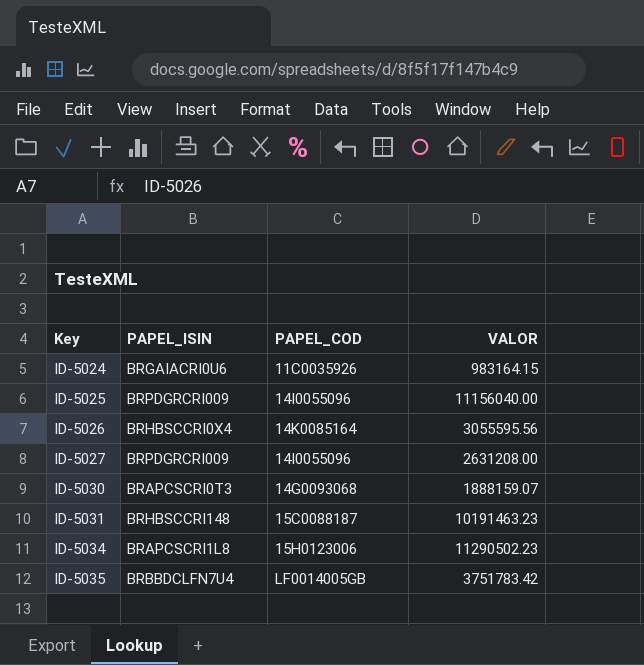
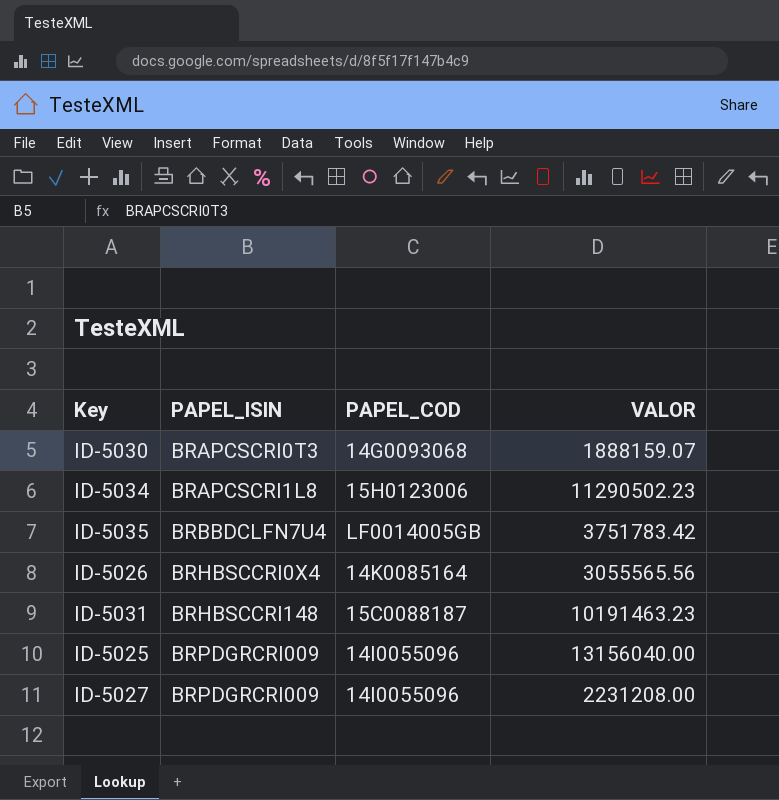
row order: Key ascending -> PAPEL_ISIN ascending
row ID-5024: BRGAIACRI0U6 | 11C0035926 | 983164.15 -> none
ID-5026 | VALOR: 3055595.56 -> 3055565.56
ID-5025 | VALOR: 11156040.00 -> 13156040.00
ID-5027 | VALOR: 2631208.00 -> 2231208.00

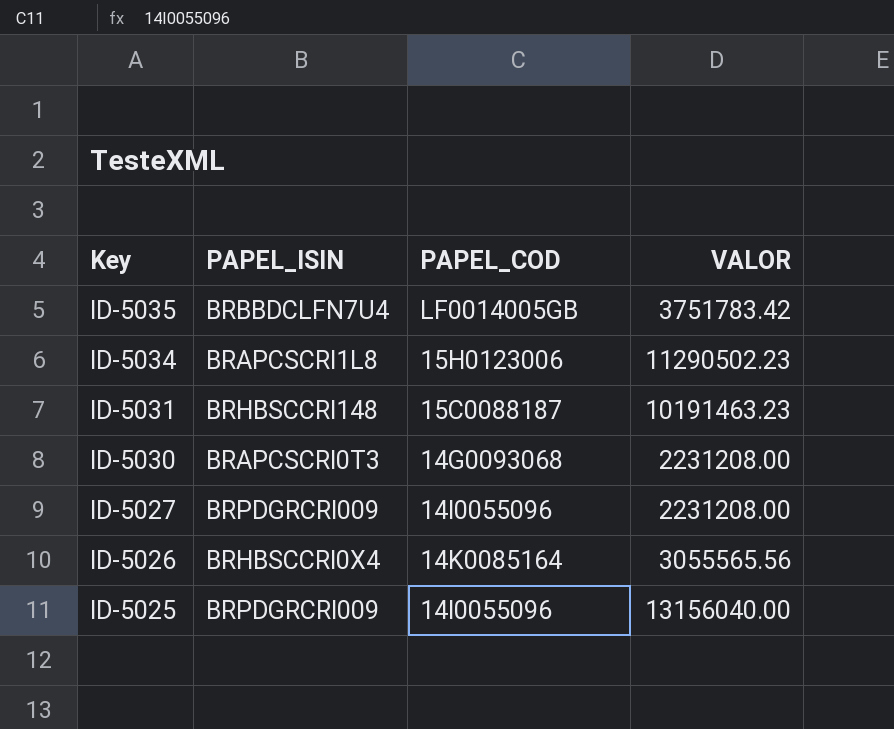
row order: PAPEL_ISIN ascending -> Key descending
ID-5030 | VALOR: 1888159.07 -> 2231208.00

